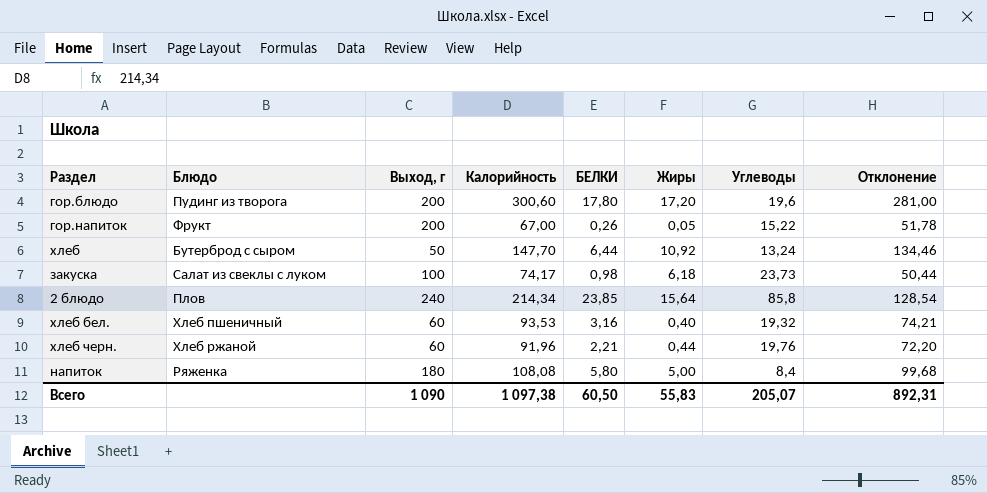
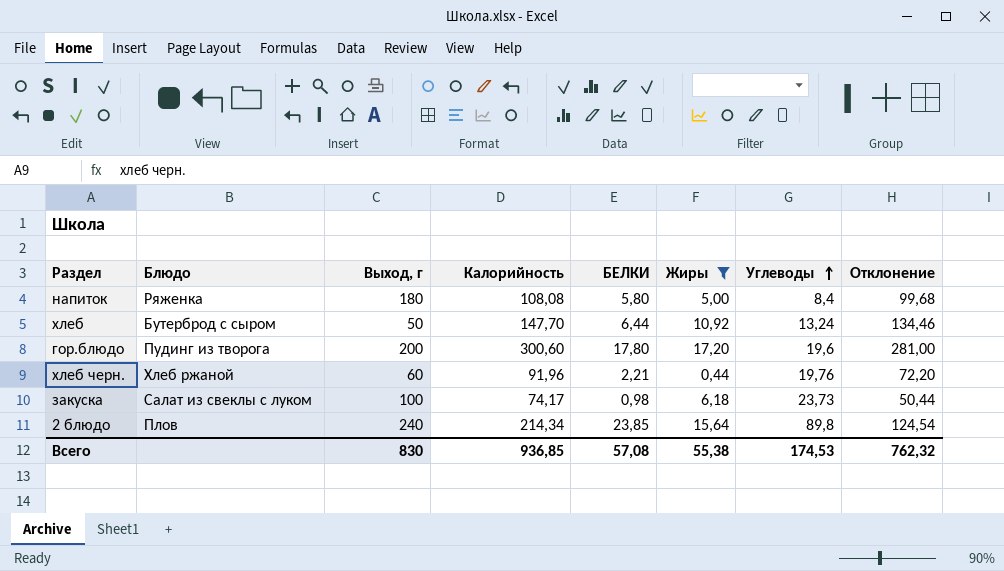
filter: none -> Жиры >= 0,44
row order: none -> Углеводы ascending
2 блюдо | Углеводы: 85,8 -> 89,8
2 блюдо | Отклонение: 128,54 -> 124,54
Всего | Выход, г: 1 090 -> 830
Всего | Калорийность: 1 097,38 -> 936,85
Всего | БЕЛКИ: 60,50 -> 57,08
Всего | Жиры: 55,83 -> 55,38
Всего | Углеводы: 205,07 -> 174,53
Всего | Отклонение: 892,31 -> 762,32

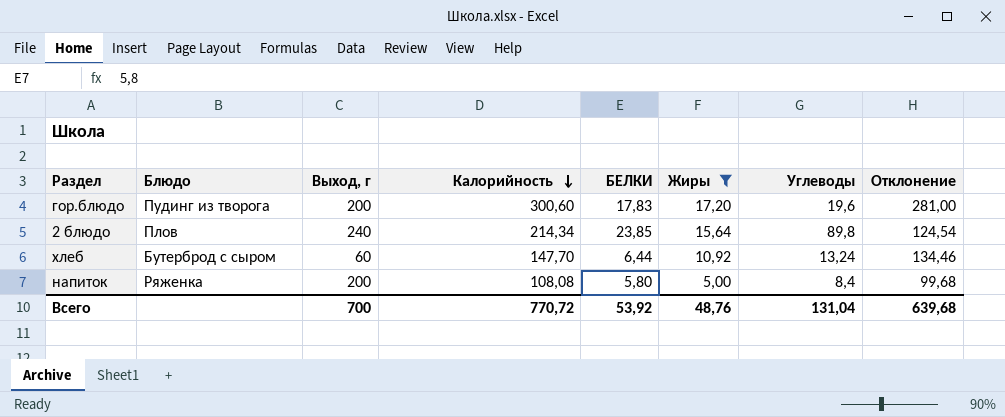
row order: Углеводы ascending -> Калорийность descending
row хлеб черн.: Хлеб ржаной | 60 | 91,96 | 2,21 | 0,44 | 19,76 | 72,20 -> none
row закуска: Салат из свеклы с луком | 100 | 74,17 | 0,98 | 6,18 | 23,73 | 50,44 -> none
гор.блюдо | БЕЛКИ: 17,80 -> 17,83
хлеб | Выход, г: 50 -> 60
напиток | Выход, г: 180 -> 200
Всего | Выход, г: 830 -> 700
Всего | Калорийность: 936,85 -> 770,72
Всего | БЕЛКИ: 57,08 -> 53,92
Всего | Жиры: 55,38 -> 48,76
Всего | Углеводы: 174,53 -> 131,04
Всего | Отклонение: 762,32 -> 639,68

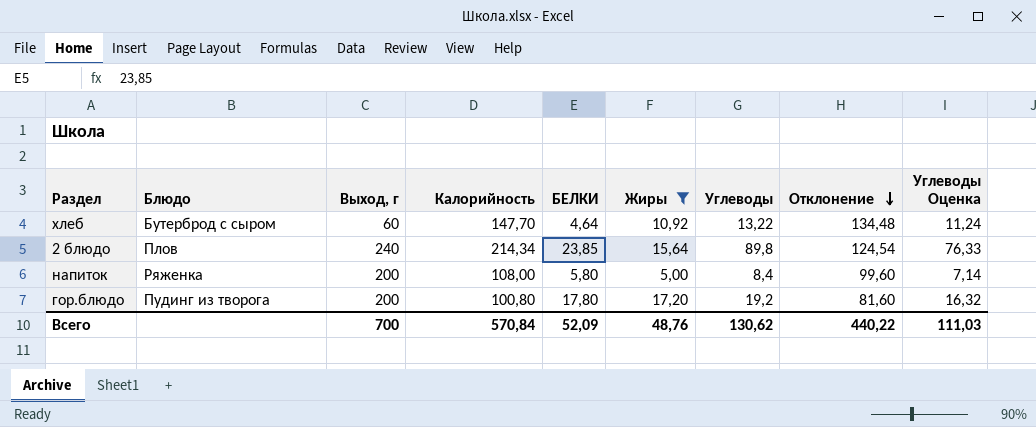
row order: Калорийность descending -> Отклонение descending
column Углеводы Оценка | formula: none -> [Углеводы] * 0,85
хлеб | БЕЛКИ: 6,44 -> 4,64
хлеб | Углеводы: 13,24 -> 13,22
хлеб | Отклонение: 134,46 -> 134,48
напиток | Калорийность: 108,08 -> 108,00
напиток | Отклонение: 99,68 -> 99,60
гор.блюдо | Калорийность: 300,60 -> 100,80
гор.блюдо | БЕЛКИ: 17,83 -> 17,80
гор.блюдо | Углеводы: 19,6 -> 19,2
гор.блюдо | Отклонение: 281,00 -> 81,60
Всего | Калорийность: 770,72 -> 570,84
Всего | БЕЛКИ: 53,92 -> 52,09
Всего | Углеводы: 131,04 -> 130,62
Всего | Отклонение: 639,68 -> 440,22

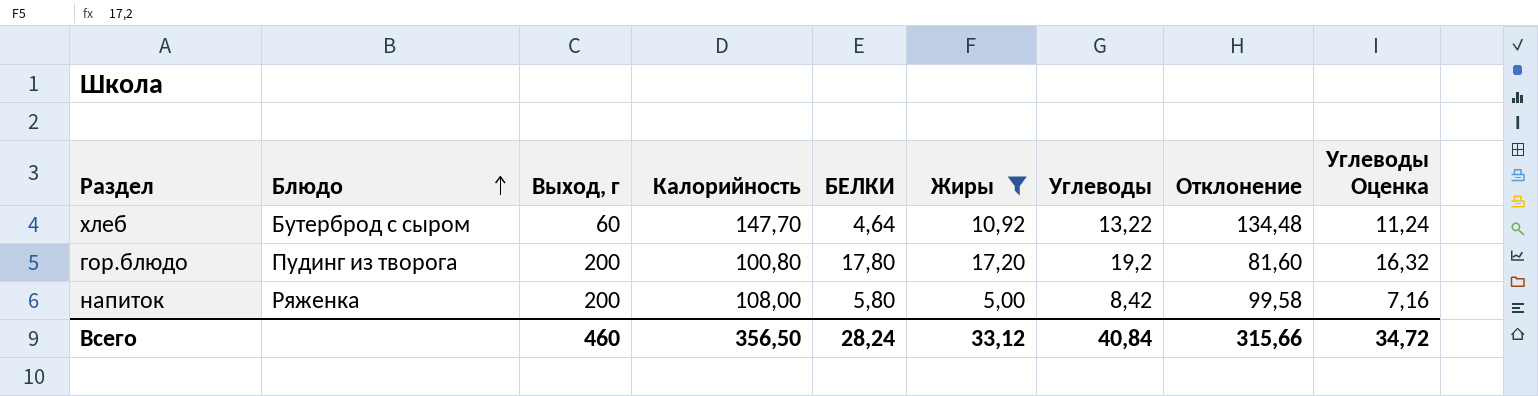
row order: Отклонение descending -> Блюдо ascending
row 2 блюдо: Плов | 240 | 214,34 | 23,85 | 15,64 | 89,8 | 124,54 | 76,33 -> none
напиток | Углеводы: 8,4 -> 8,42
напиток | Отклонение: 99,60 -> 99,58
напиток | Углеводы Оценка: 7,14 -> 7,16
Всего | Выход, г: 700 -> 460
Всего | Калорийность: 570,84 -> 356,50
Всего | БЕЛКИ: 52,09 -> 28,24
Всего | Жиры: 48,76 -> 33,12
Всего | Углеводы: 130,62 -> 40,84
Всего | Отклонение: 440,22 -> 315,66
Всего | Углеводы Оценка: 111,03 -> 34,72

